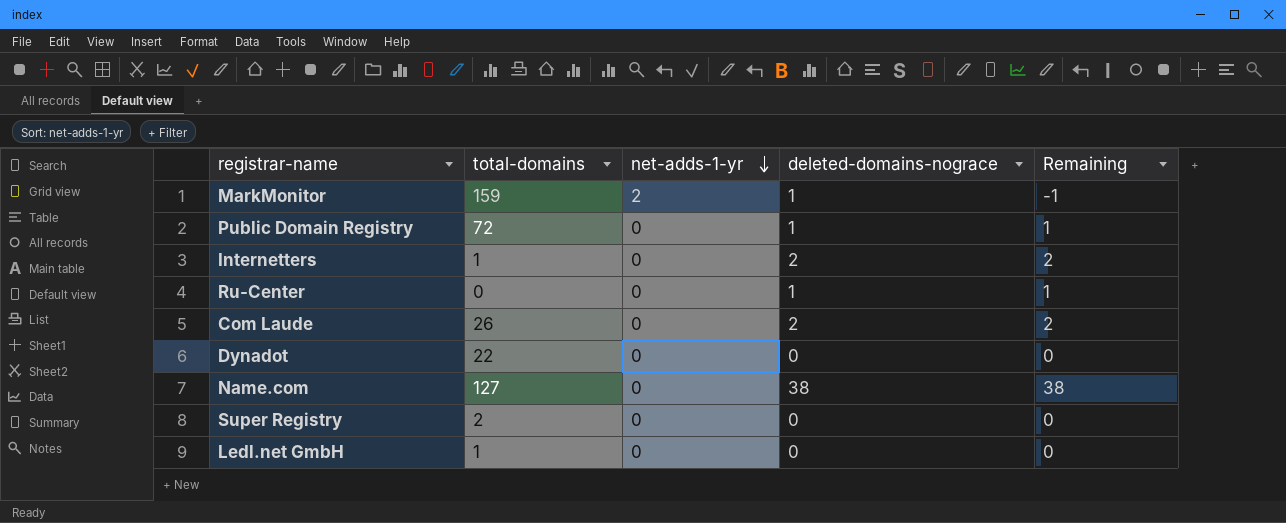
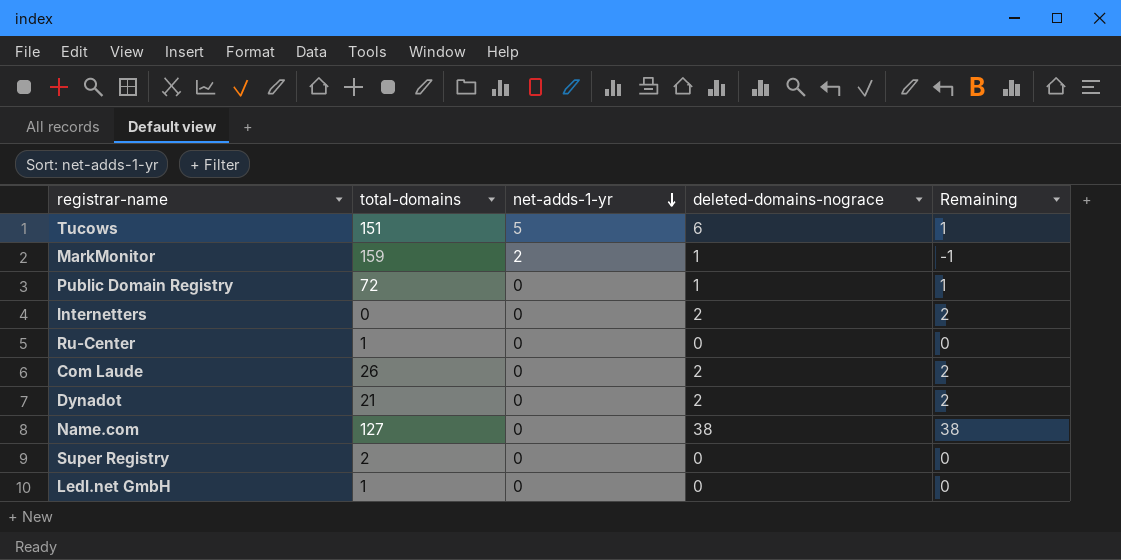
row Tucows: none -> 151 | 5 | 6 | 1
Internetters | total-domains: 1 -> 0
Ru-Center | total-domains: 0 -> 1
Ru-Center | deleted-domains-nograce: 1 -> 0
Ru-Center | Remaining: 1 -> 0
Dynadot | total-domains: 22 -> 21
Dynadot | deleted-domains-nograce: 0 -> 2
Dynadot | Remaining: 0 -> 2

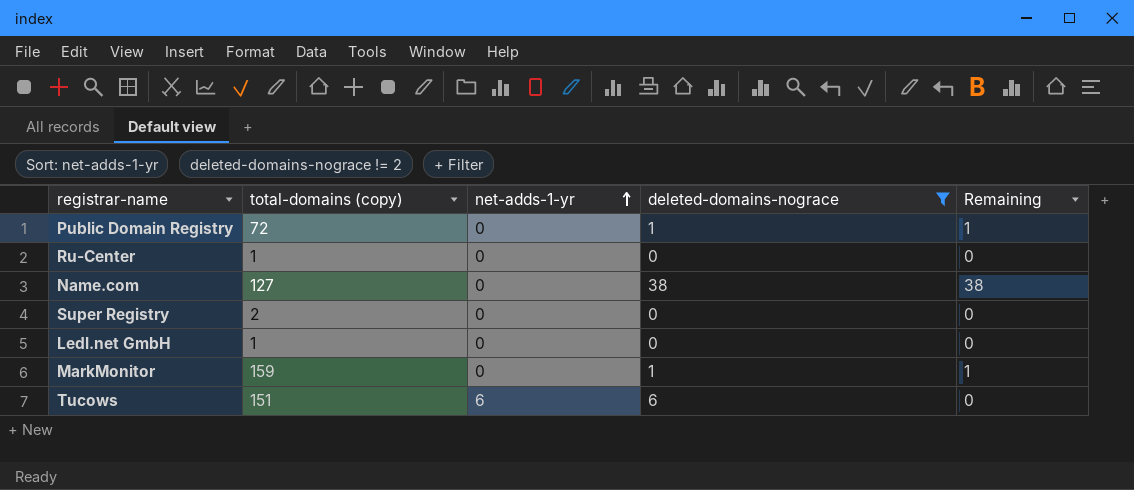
filter: none -> deleted-domains-nograce != 2
row order: net-adds-1-yr descending -> net-adds-1-yr ascending
column name: total-domains -> total-domains (copy)
MarkMonitor | net-adds-1-yr: 2 -> 0
MarkMonitor | Remaining: -1 -> 1
Tucows | net-adds-1-yr: 5 -> 6
Tucows | Remaining: 1 -> 0

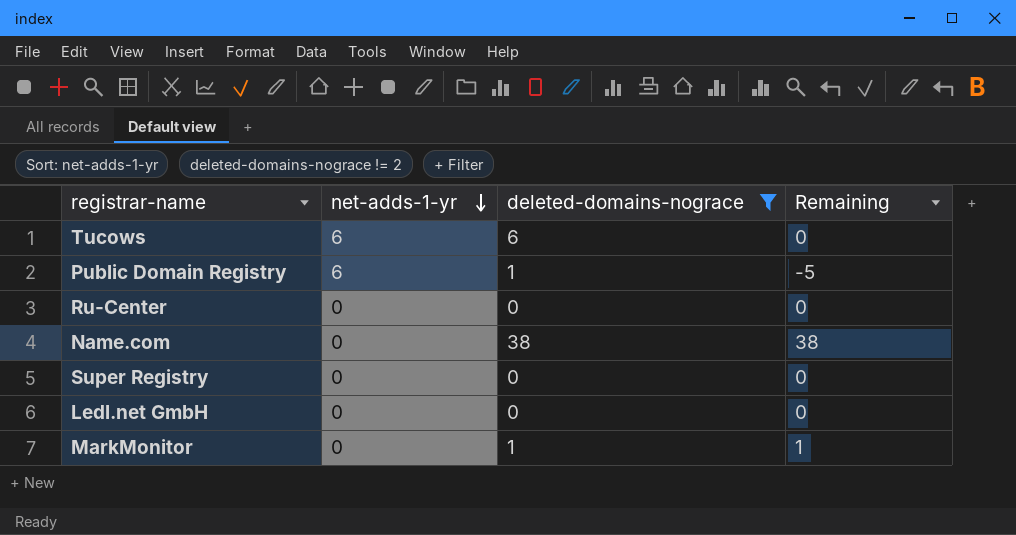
row order: net-adds-1-yr ascending -> net-adds-1-yr descending
column total-domains (copy) | position: 2 -> none
Public Domain Registry | net-adds-1-yr: 0 -> 6
Public Domain Registry | Remaining: 1 -> -5

